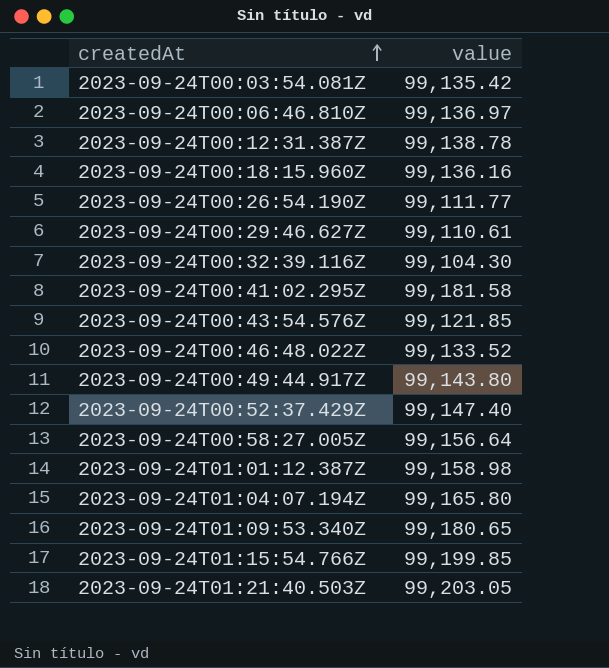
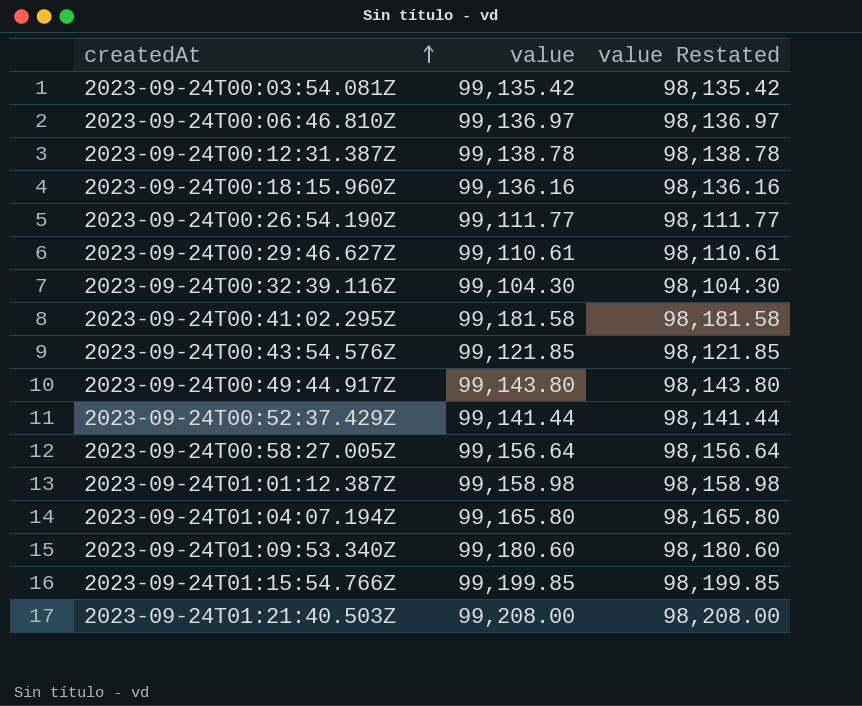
column value Restated | formula: none -> [value] - 1000
row 2023-09-24T00:46:48.022Z: 99,133.52 -> none
2023-09-24T00:52:37.429Z | value: 99,147.40 -> 99,141.44
2023-09-24T01:09:53.340Z | value: 99,180.65 -> 99,180.60
2023-09-24T01:21:40.503Z | value: 99,203.05 -> 99,208.00

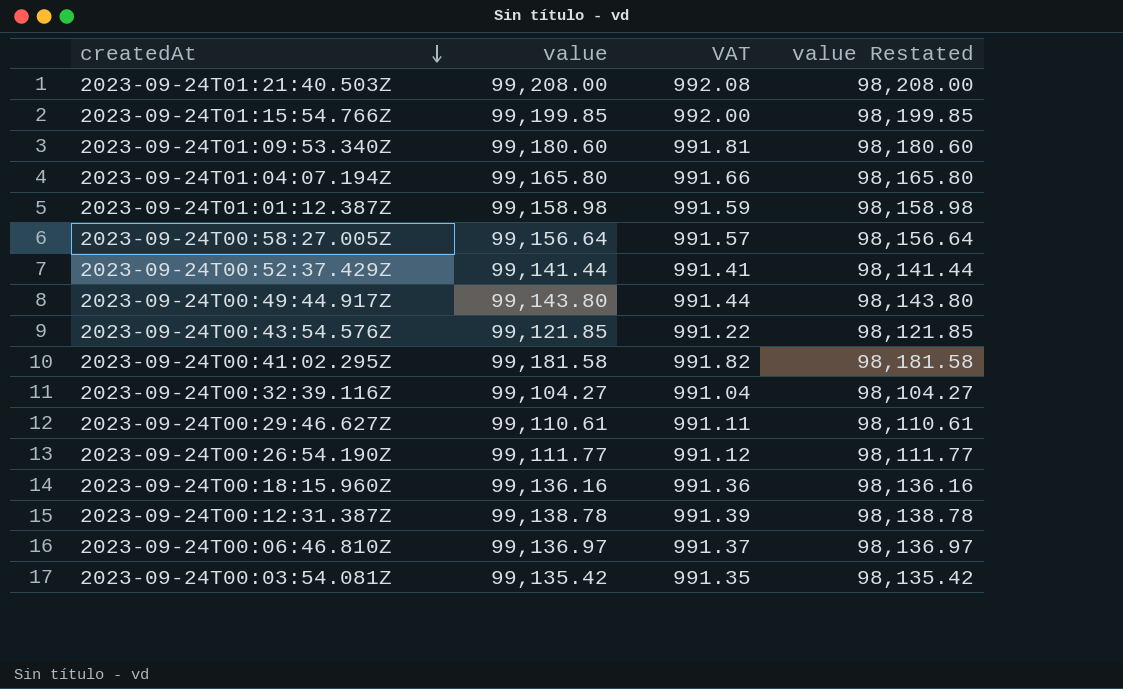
row order: createdAt ascending -> createdAt descending
column VAT | formula: none -> [value] * 0.01
2023-09-24T00:32:39.116Z | value: 99,104.30 -> 99,104.27
2023-09-24T00:32:39.116Z | value Restated: 98,104.30 -> 98,104.27

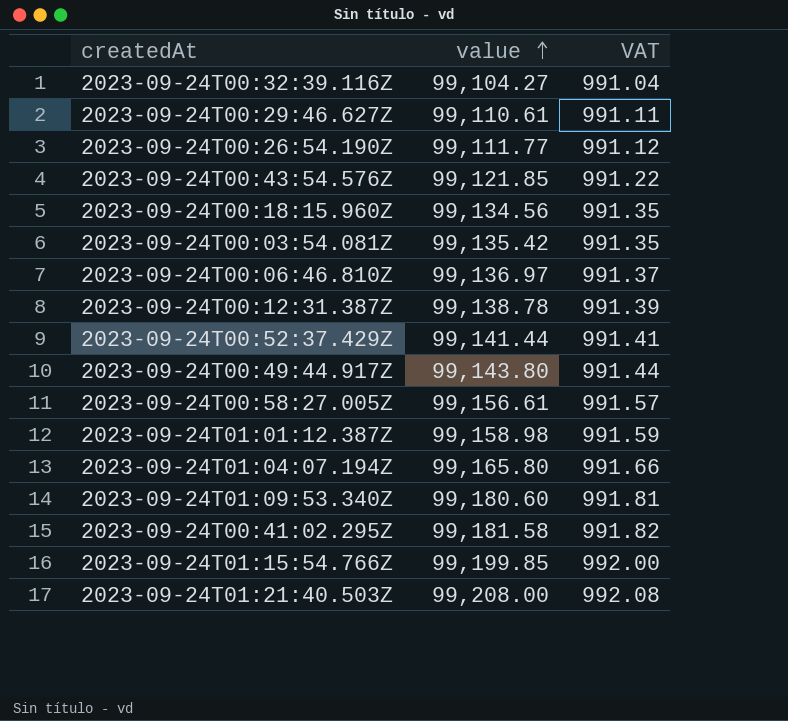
row order: createdAt descending -> value ascending
column value Restated | formula: [value] - 1000 -> none
2023-09-24T00:18:15.960Z | value: 99,136.16 -> 99,134.56
2023-09-24T00:18:15.960Z | VAT: 991.36 -> 991.35
2023-09-24T00:58:27.005Z | value: 99,156.64 -> 99,156.61

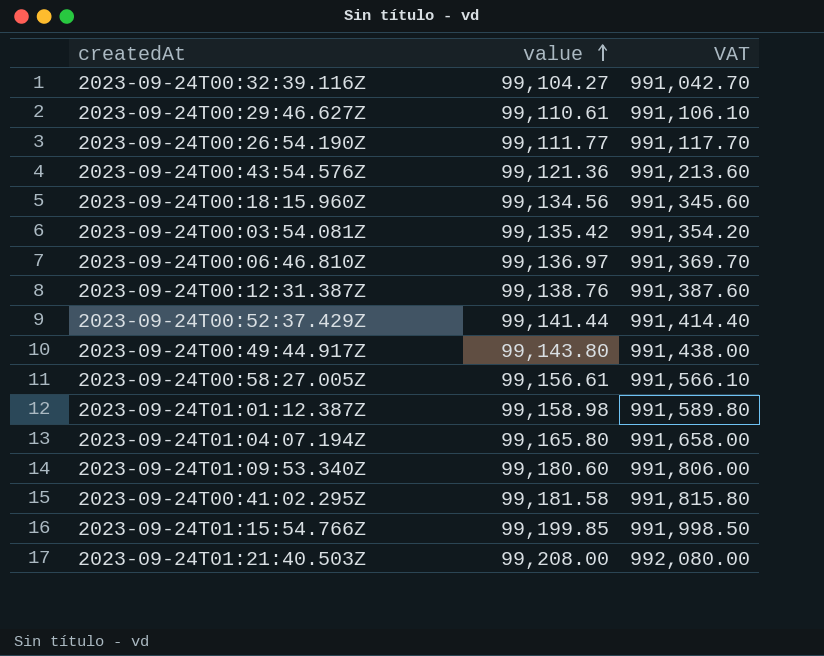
column VAT | formula: [value] * 0.01 -> [value] * 10
2023-09-24T00:43:54.576Z | value: 99,121.85 -> 99,121.36
2023-09-24T00:12:31.387Z | value: 99,138.78 -> 99,138.76

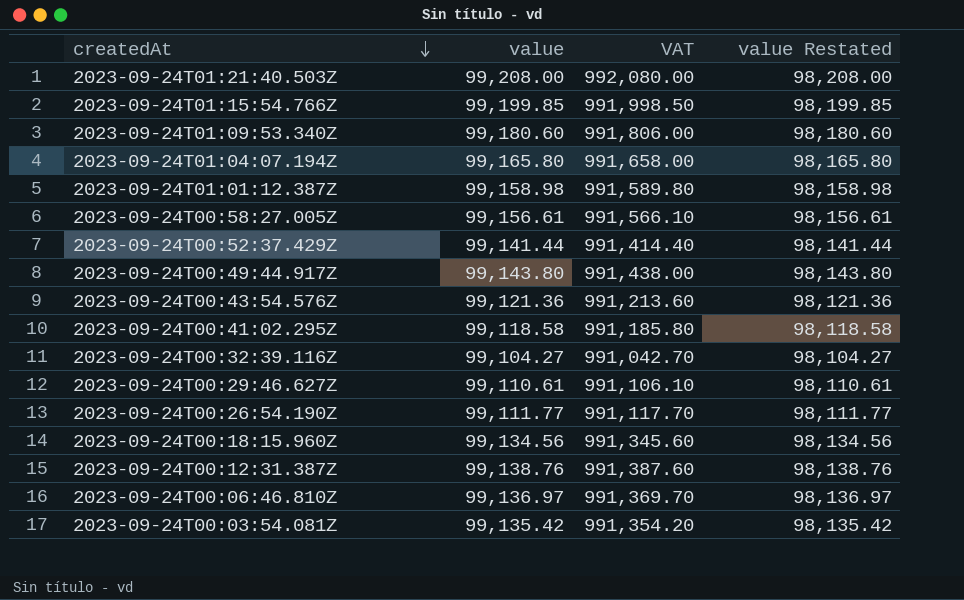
row order: value ascending -> createdAt descending
column value Restated | formula: none -> [value] - 1000
2023-09-24T00:41:02.295Z | value: 99,181.58 -> 99,118.58
2023-09-24T00:41:02.295Z | VAT: 991,815.80 -> 991,185.80

